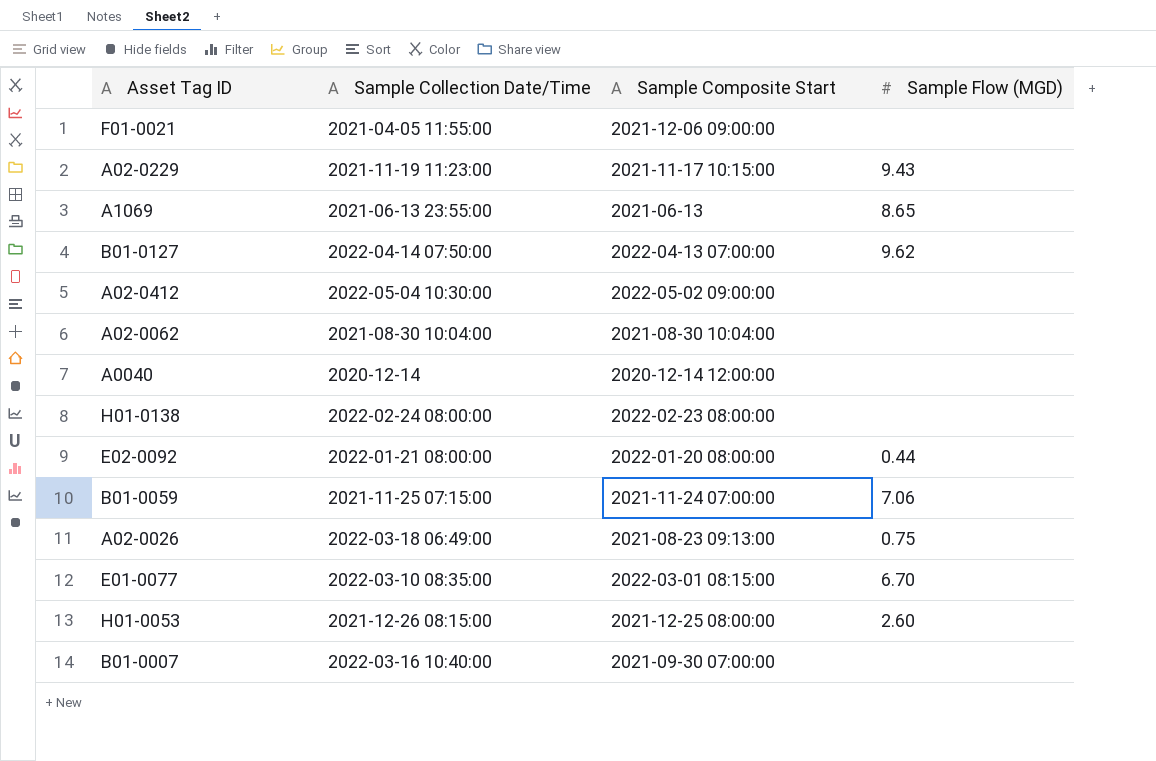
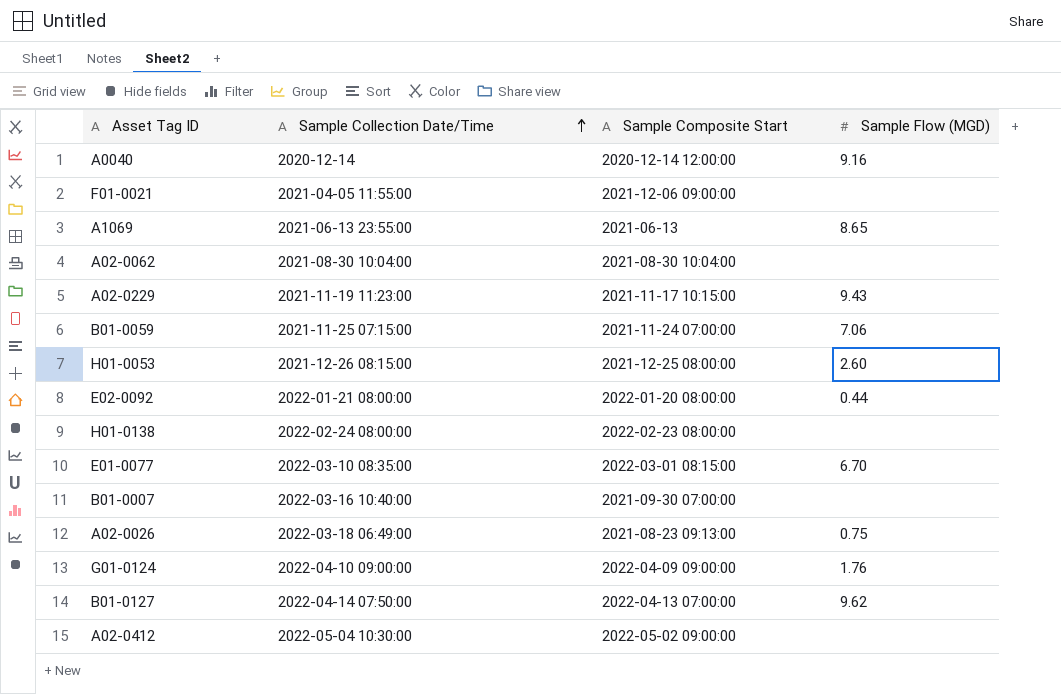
row order: none -> Sample Collection Date/Time ascending
A0040 | Sample Flow (MGD): none -> 9.16
row G01-0124: none -> 2022-04-10 09:00:00 | 2022-04-09 09:00:00 | 1.76

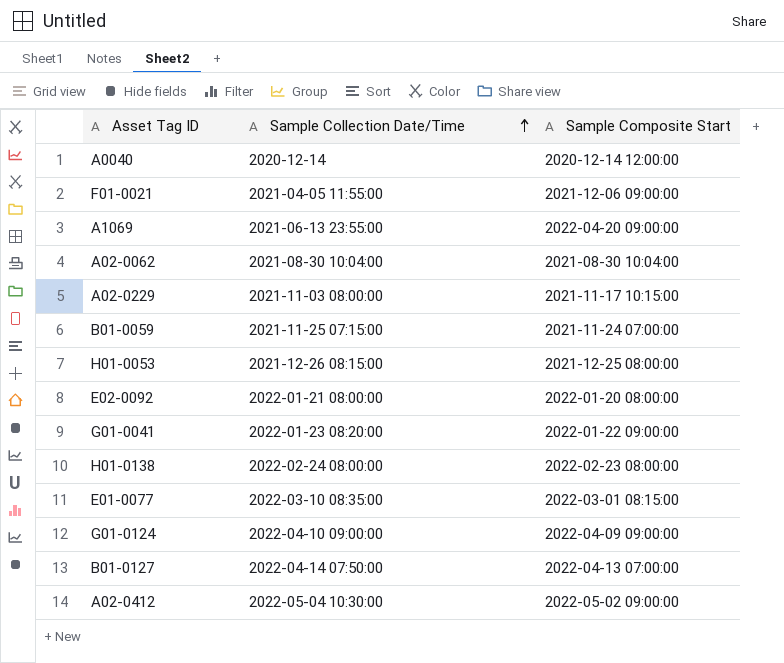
column Sample Flow (MGD) | position: 4 -> none
row B01-0007: 2022-03-16 10:40:00 | 2021-09-30 07:00:00 | none -> none
row A02-0026: 2022-03-18 06:49:00 | 2021-08-23 09:13:00 | 0.75 -> none
A1069 | Sample Composite Start: 2021-06-13 -> 2022-04-20 09:00:00
A02-0229 | Sample Collection Date/Time: 2021-11-19 11:23:00 -> 2021-11-03 08:00:00
row G01-0041: none -> 2022-01-23 08:20:00 | 2022-01-22 09:00:00

